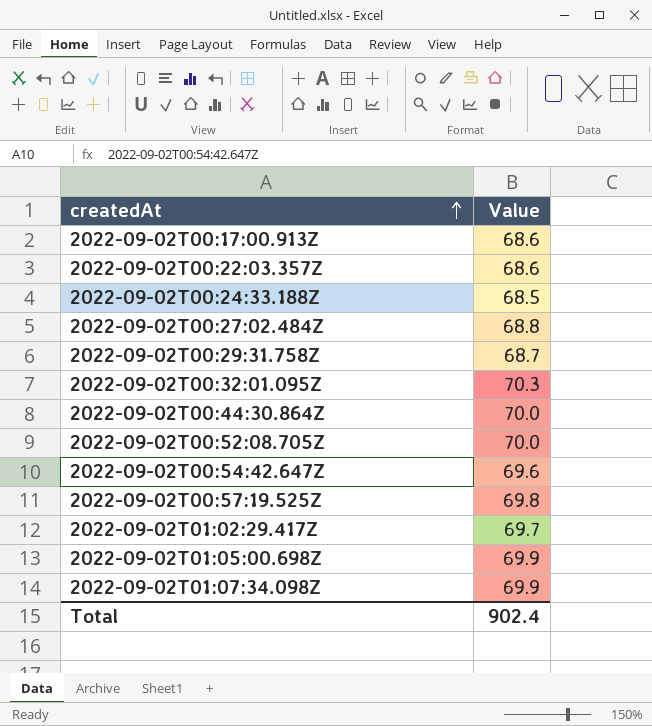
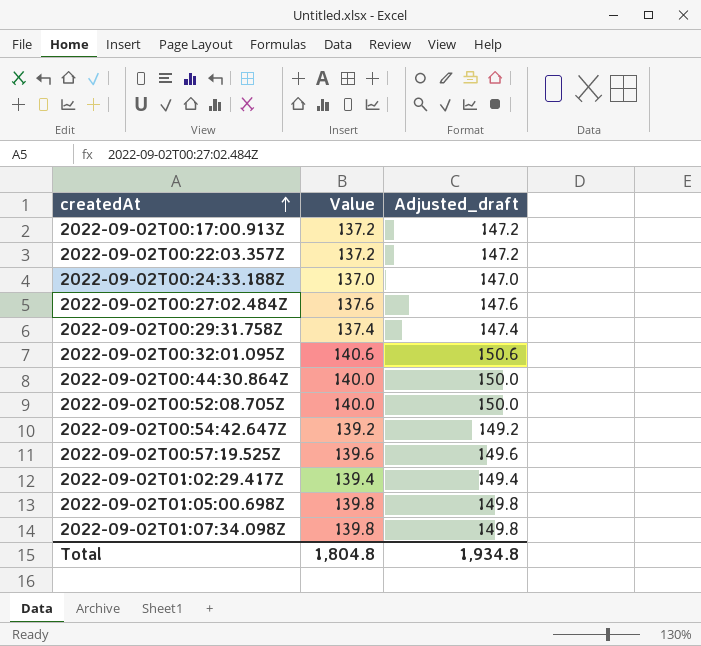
column Adjusted_draft | formula: none -> [Value] + 10
2022-09-02T00:17:00.913Z | Value: 68.6 -> 137.2
2022-09-02T00:22:03.357Z | Value: 68.6 -> 137.2
2022-09-02T00:24:33.188Z | Value: 68.5 -> 137.0
2022-09-02T00:27:02.484Z | Value: 68.8 -> 137.6
2022-09-02T00:29:31.758Z | Value: 68.7 -> 137.4
2022-09-02T00:32:01.095Z | Value: 70.3 -> 140.6
2022-09-02T00:44:30.864Z | Value: 70.0 -> 140.0
2022-09-02T00:52:08.705Z | Value: 70.0 -> 140.0
2022-09-02T00:54:42.647Z | Value: 69.6 -> 139.2
2022-09-02T00:57:19.525Z | Value: 69.8 -> 139.6
2022-09-02T01:02:29.417Z | Value: 69.7 -> 139.4
2022-09-02T01:05:00.698Z | Value: 69.9 -> 139.8
2022-09-02T01:07:34.098Z | Value: 69.9 -> 139.8
Total | Value: 902.4 -> 1,804.8

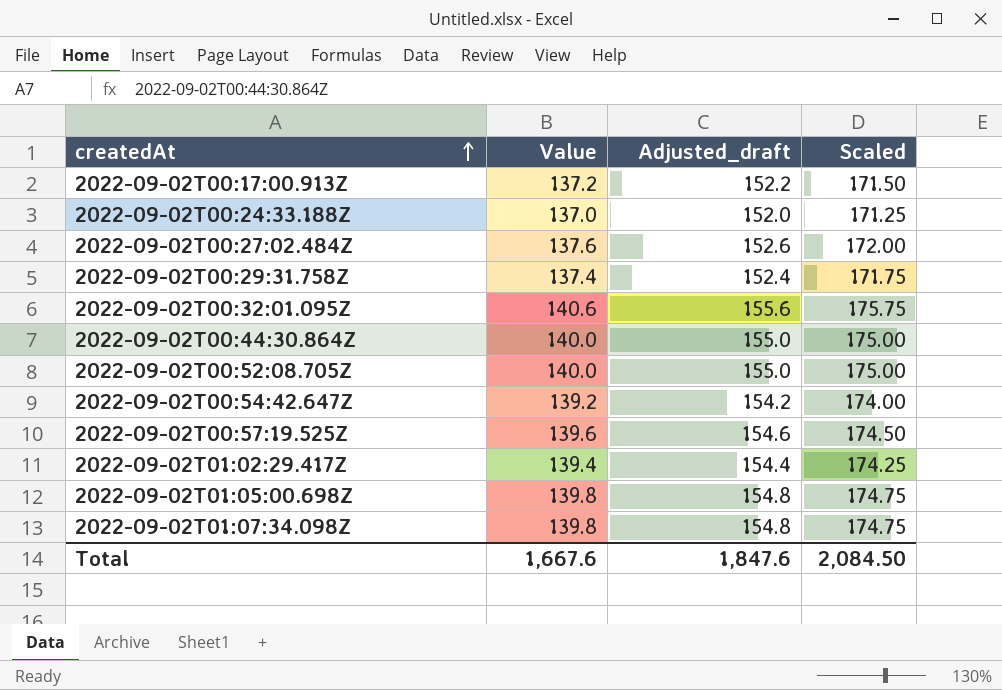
column Adjusted_draft | formula: [Value] + 10 -> [Value] + 15
column Scaled | formula: none -> [Value] * 1.25
row 2022-09-02T00:22:03.357Z: 137.2 | 147.2 -> none
Total | Value: 1,804.8 -> 1,667.6
Total | Adjusted_draft: 1,934.8 -> 1,847.6

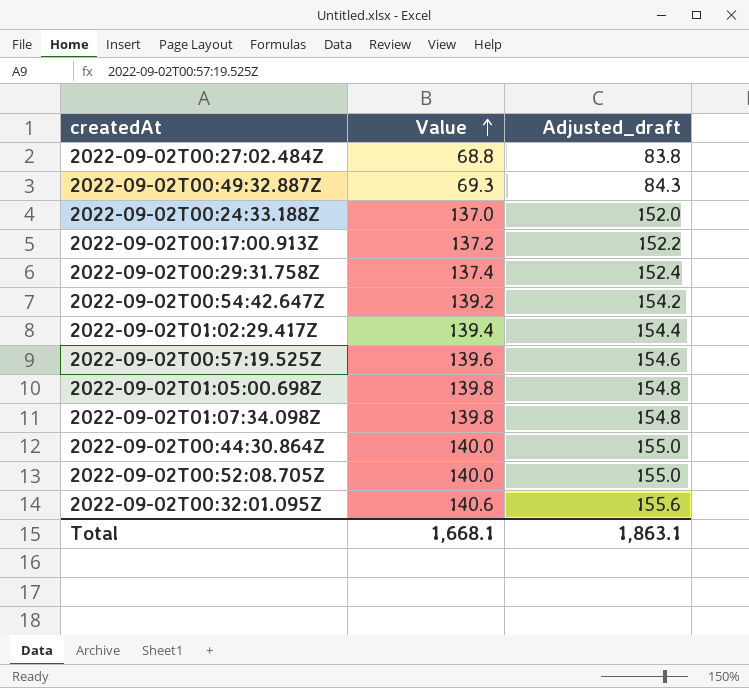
row order: createdAt ascending -> Value ascending
column Scaled | formula: [Value] * 1.25 -> none
2022-09-02T00:27:02.484Z | Value: 137.6 -> 68.8
2022-09-02T00:27:02.484Z | Adjusted_draft: 152.6 -> 83.8
row 2022-09-02T00:49:32.887Z: none -> 69.3 | 84.3
Total | Value: 1,667.6 -> 1,668.1
Total | Adjusted_draft: 1,847.6 -> 1,863.1

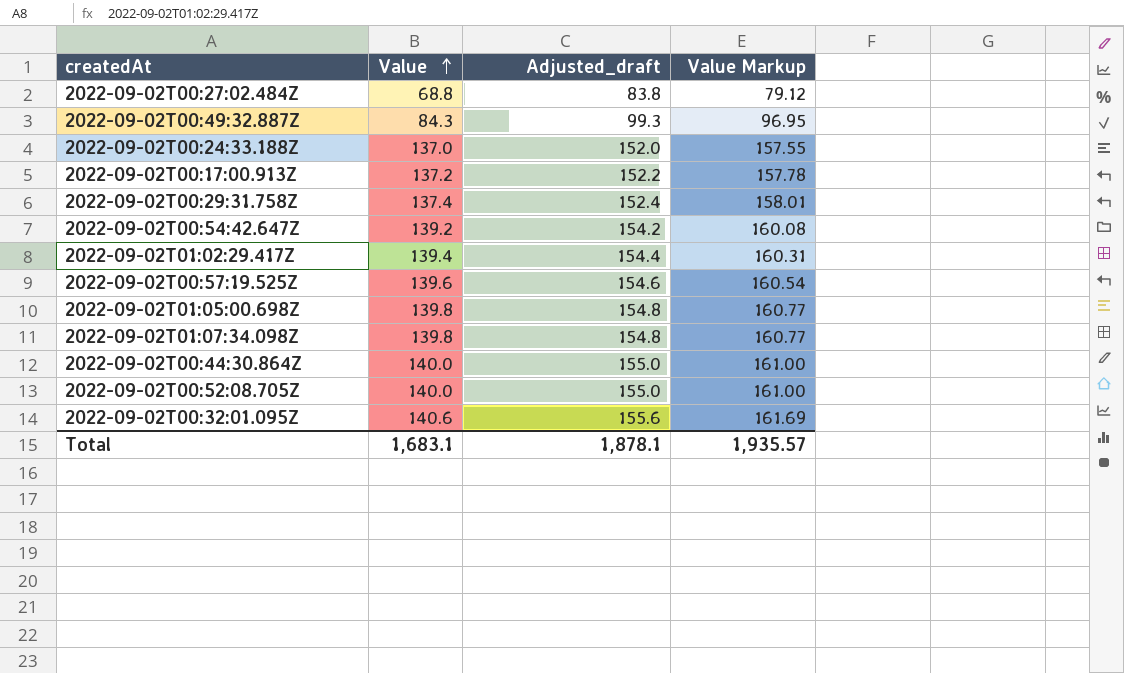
column Value Markup | formula: none -> [Value] * 1.15
2022-09-02T00:49:32.887Z | Value: 69.3 -> 84.3
2022-09-02T00:49:32.887Z | Adjusted_draft: 84.3 -> 99.3
Total | Value: 1,668.1 -> 1,683.1
Total | Adjusted_draft: 1,863.1 -> 1,878.1

